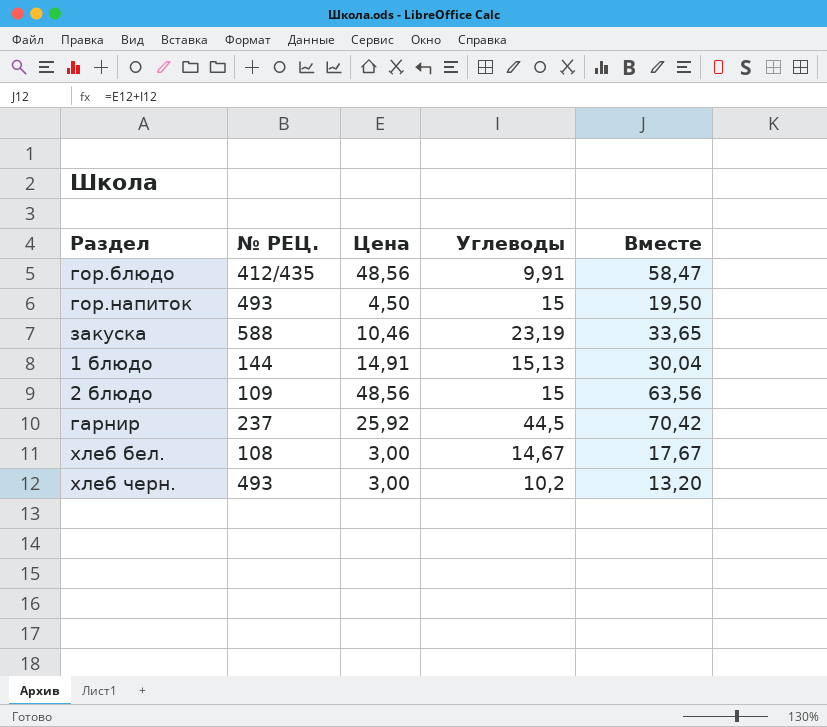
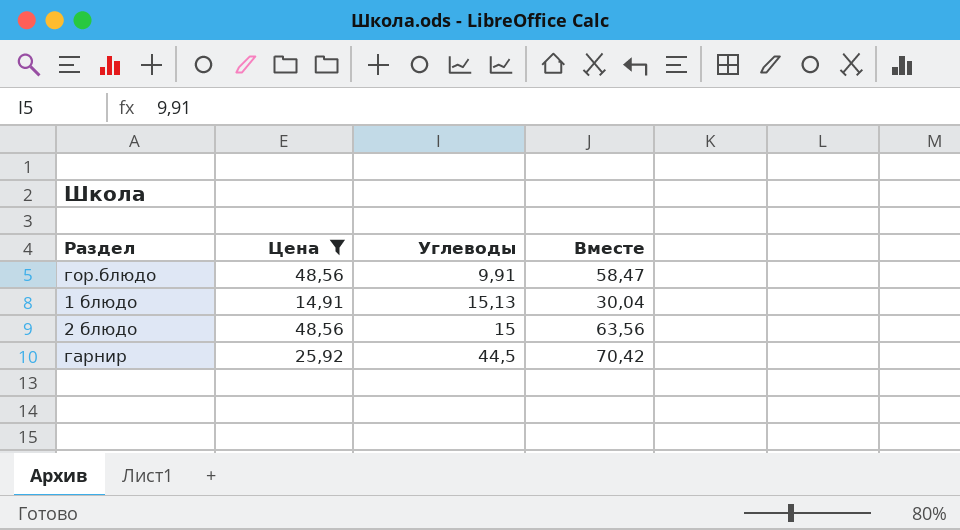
filter: none -> Цена >= 14,91
column № РЕЦ. | position: 2 -> none

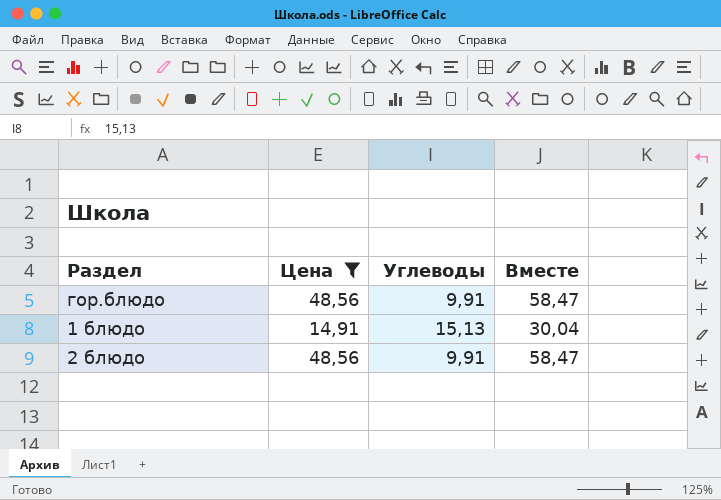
row гарнир: 25,92 | 44,5 | 70,42 -> none
2 блюдо | Углеводы: 15 -> 9,91
2 блюдо | Вместе: 63,56 -> 58,47

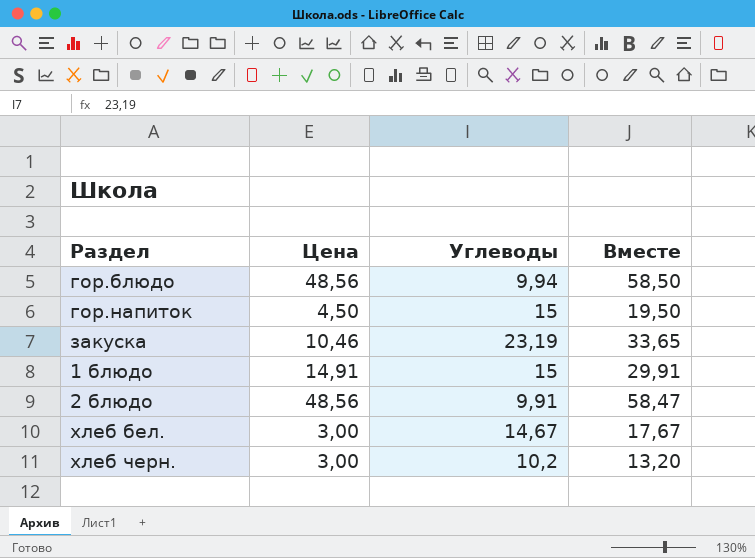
filter: Цена >= 14,91 -> none
гор.блюдо | Углеводы: 9,91 -> 9,94
гор.блюдо | Вместе: 58,47 -> 58,50
1 блюдо | Углеводы: 15,13 -> 15
1 блюдо | Вместе: 30,04 -> 29,91

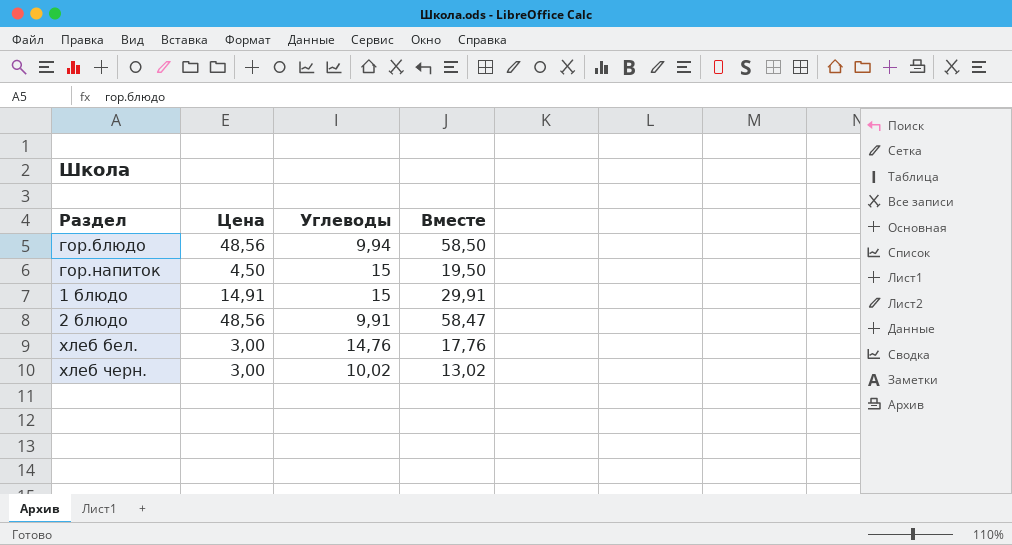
row закуска: 10,46 | 23,19 | 33,65 -> none
хлеб бел. | Углеводы: 14,67 -> 14,76
хлеб бел. | Вместе: 17,67 -> 17,76
хлеб черн. | Углеводы: 10,2 -> 10,02
хлеб черн. | Вместе: 13,20 -> 13,02

